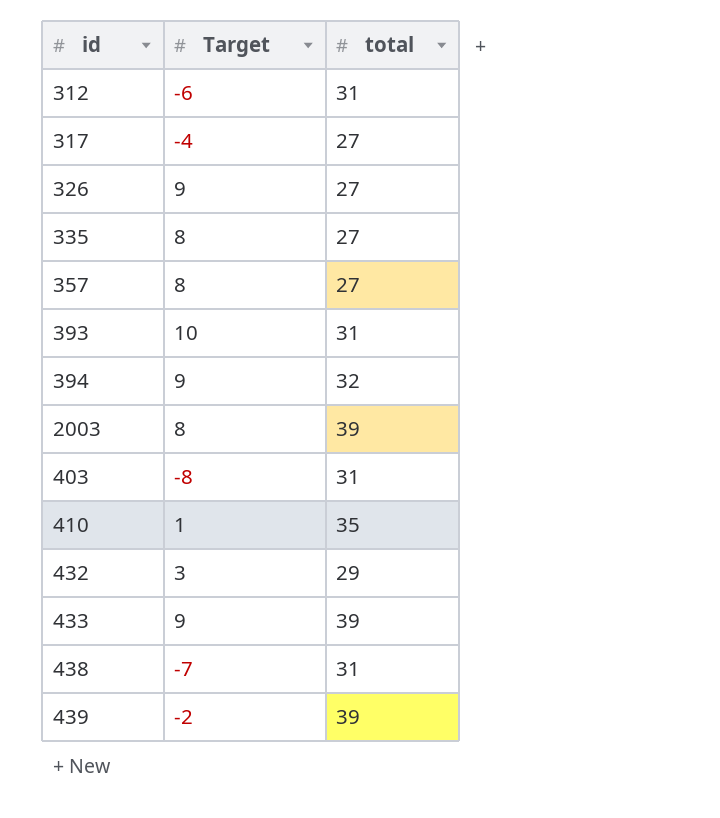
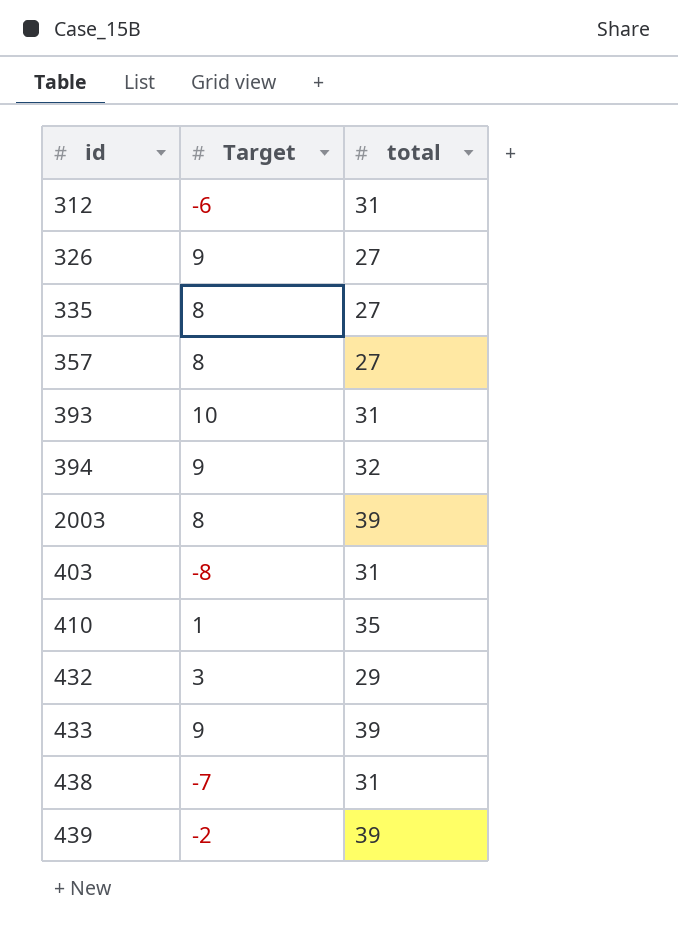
row 317: -4 | 27 -> none

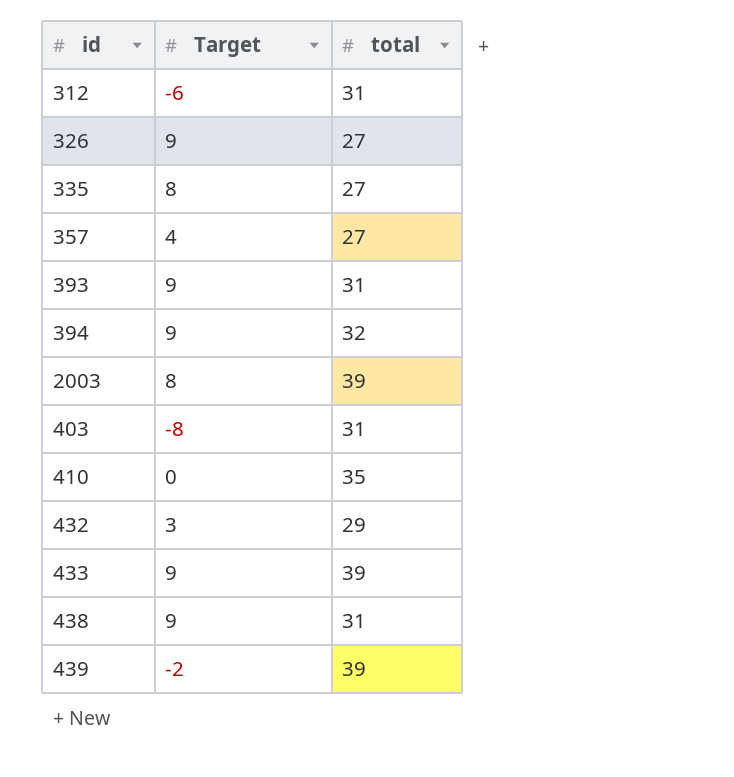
357 | Target: 8 -> 4
393 | Target: 10 -> 9
410 | Target: 1 -> 0
438 | Target: -7 -> 9

